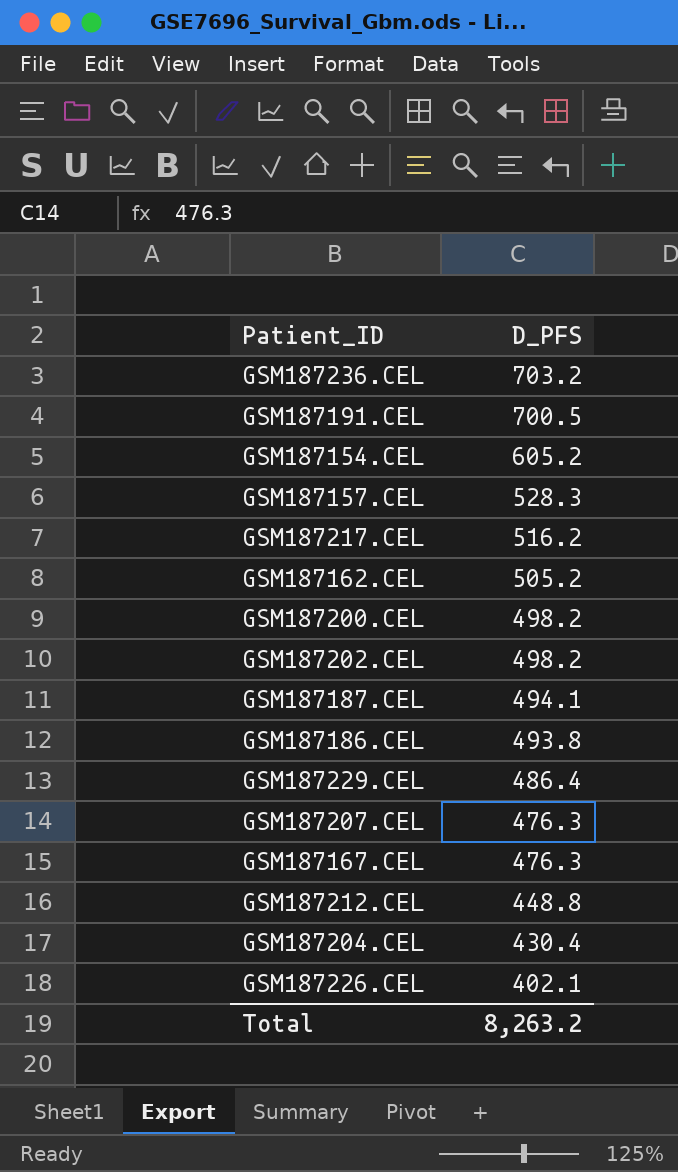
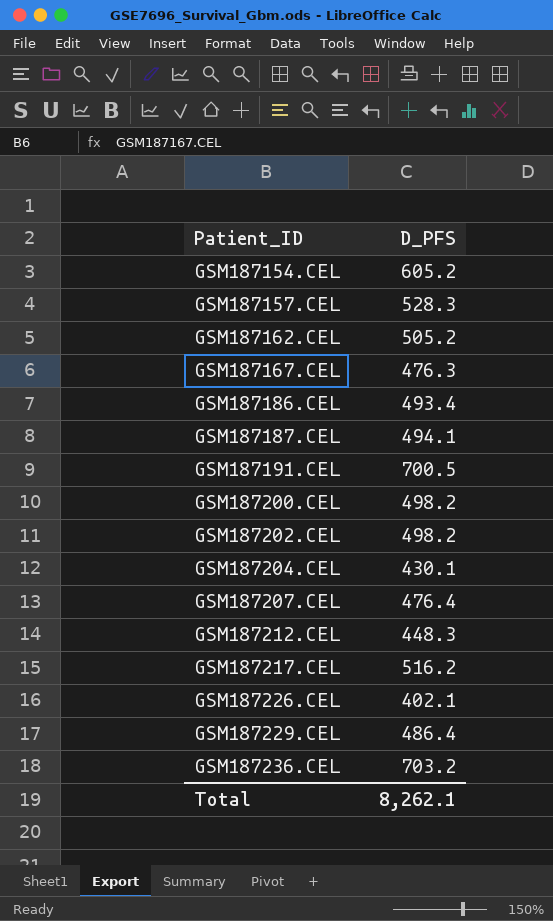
row order: D_PFS descending -> Patient_ID ascending
GSM187186.CEL | D_PFS: 493.8 -> 493.4
GSM187204.CEL | D_PFS: 430.4 -> 430.1
GSM187207.CEL | D_PFS: 476.3 -> 476.4
GSM187212.CEL | D_PFS: 448.8 -> 448.3
Total | D_PFS: 8,263.2 -> 8,262.1

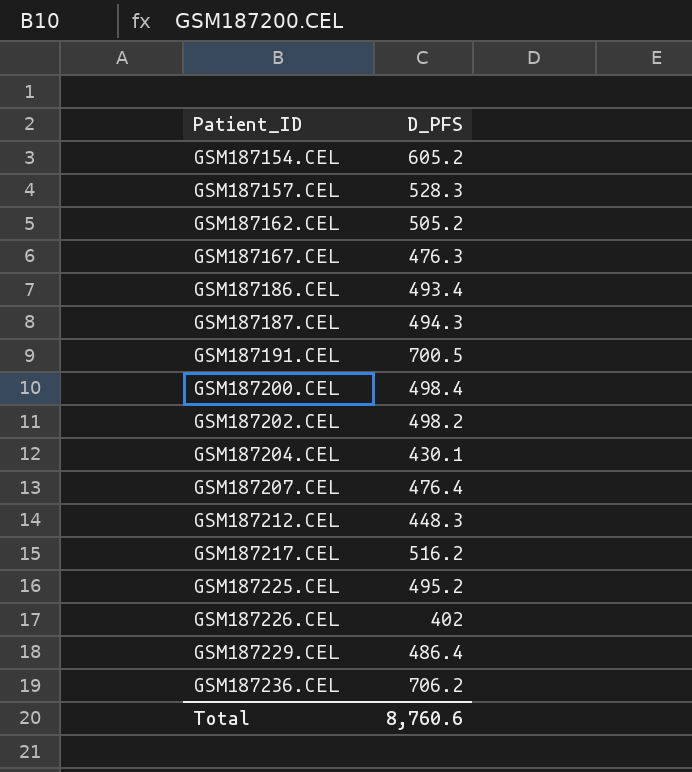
GSM187187.CEL | D_PFS: 494.1 -> 494.3
GSM187200.CEL | D_PFS: 498.2 -> 498.4
row GSM187225.CEL: none -> 495.2
GSM187226.CEL | D_PFS: 402.1 -> 402
GSM187236.CEL | D_PFS: 703.2 -> 706.2
Total | D_PFS: 8,262.1 -> 8,760.6

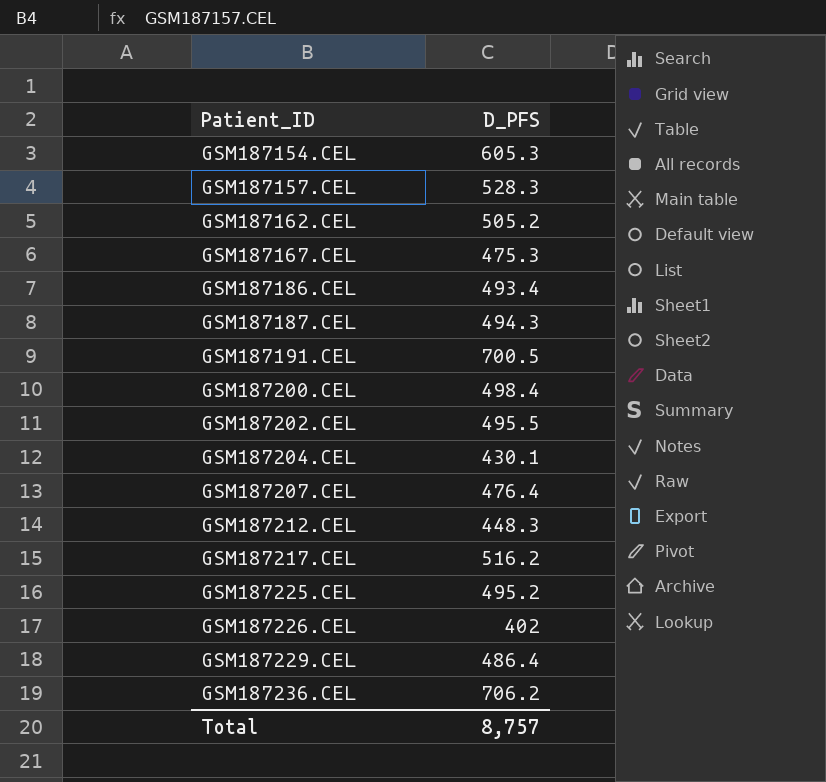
GSM187154.CEL | D_PFS: 605.2 -> 605.3
GSM187167.CEL | D_PFS: 476.3 -> 475.3
GSM187202.CEL | D_PFS: 498.2 -> 495.5
Total | D_PFS: 8,760.6 -> 8,757

